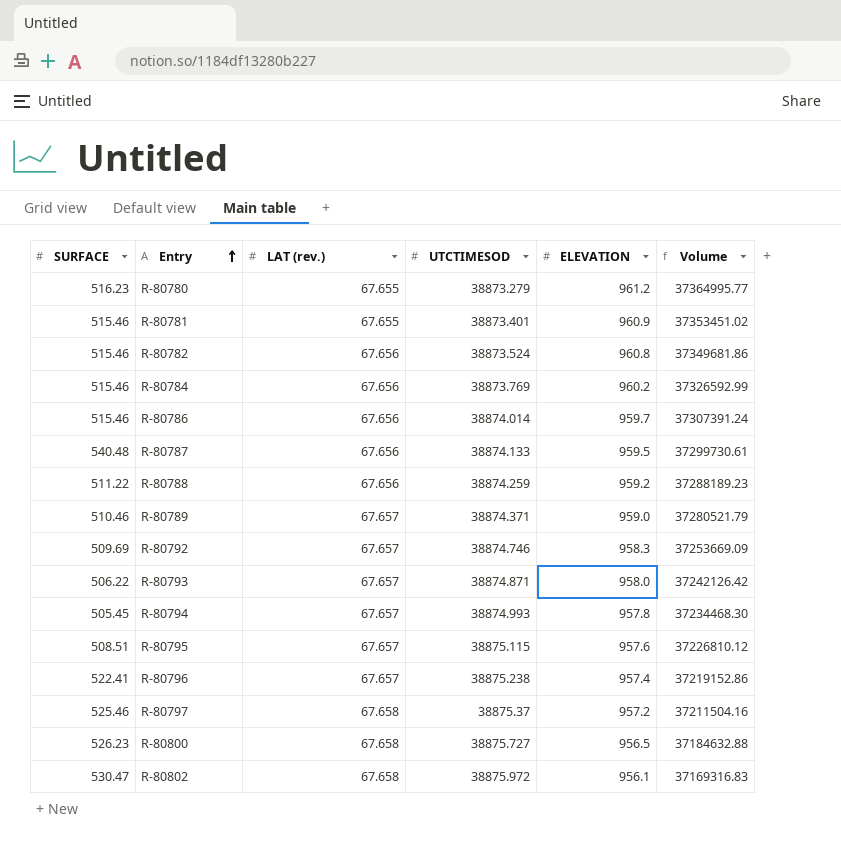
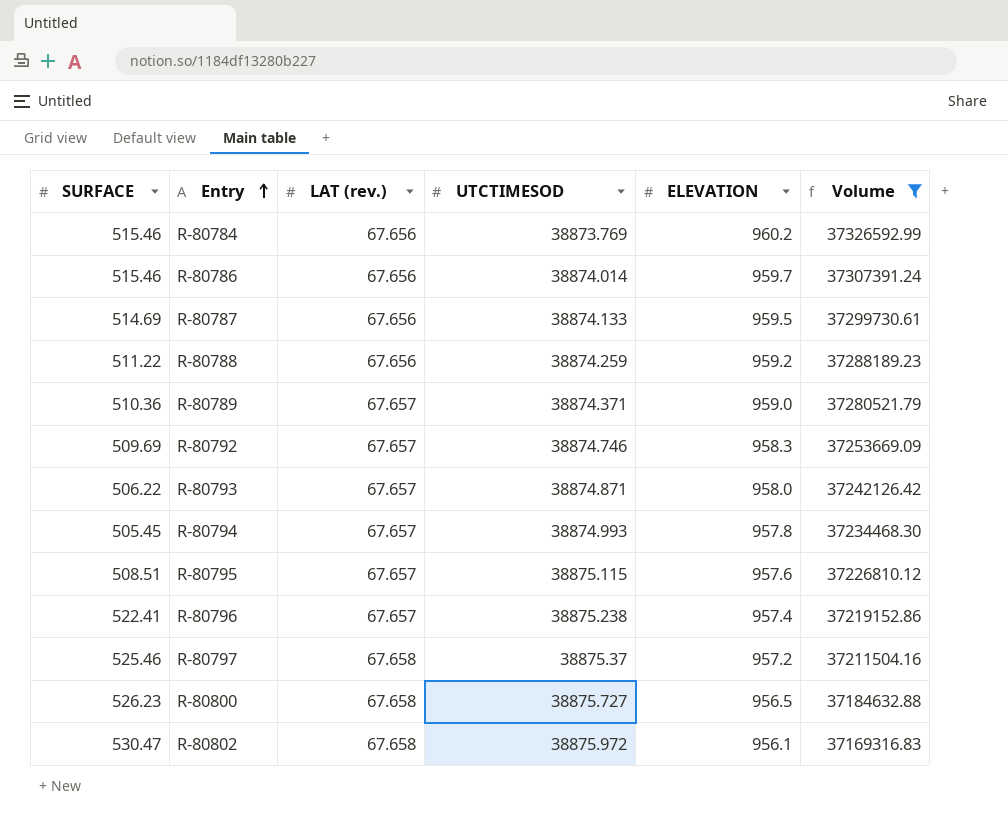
filter: none -> Volume <= 37326592.99
R-80787 | SURFACE: 540.48 -> 514.69
R-80789 | SURFACE: 510.46 -> 510.36

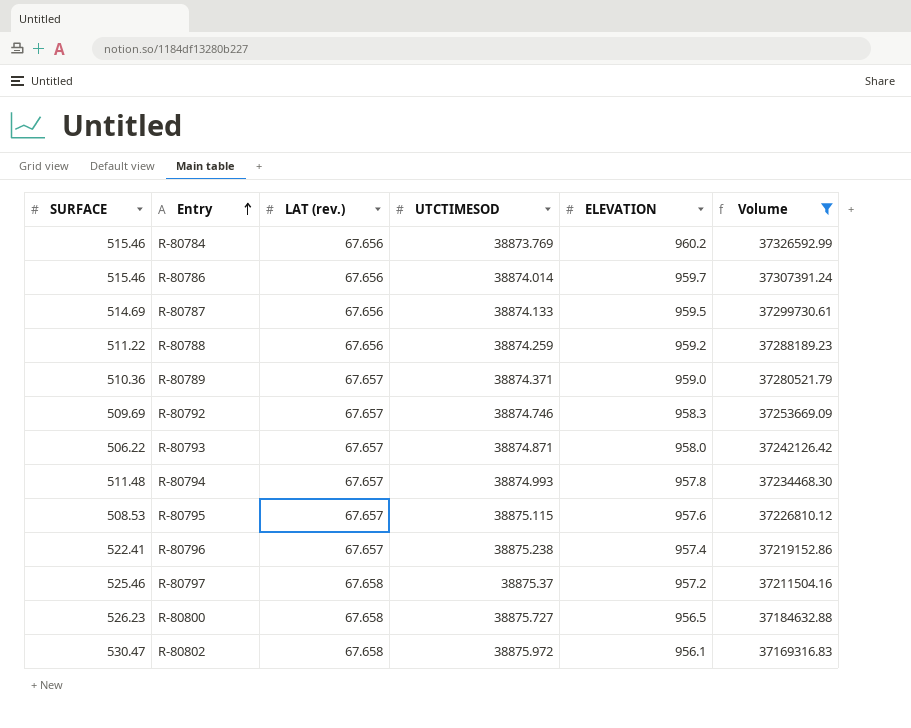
R-80794 | SURFACE: 505.45 -> 511.48
R-80795 | SURFACE: 508.51 -> 508.53

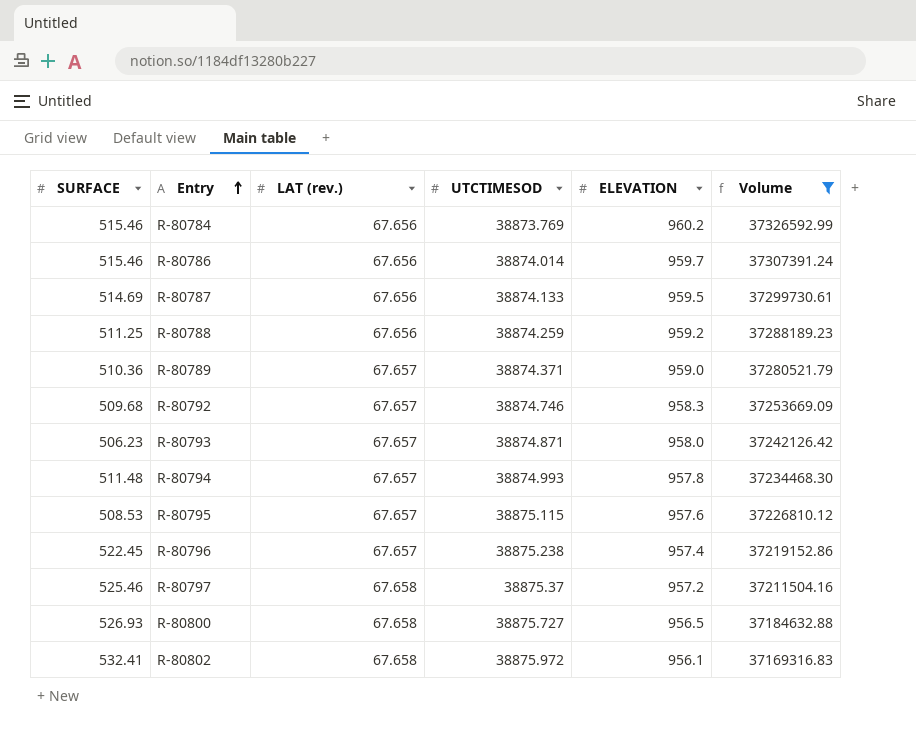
R-80788 | SURFACE: 511.22 -> 511.25
R-80792 | SURFACE: 509.69 -> 509.68
R-80793 | SURFACE: 506.22 -> 506.23
R-80796 | SURFACE: 522.41 -> 522.45
R-80800 | SURFACE: 526.23 -> 526.93
R-80802 | SURFACE: 530.47 -> 532.41

